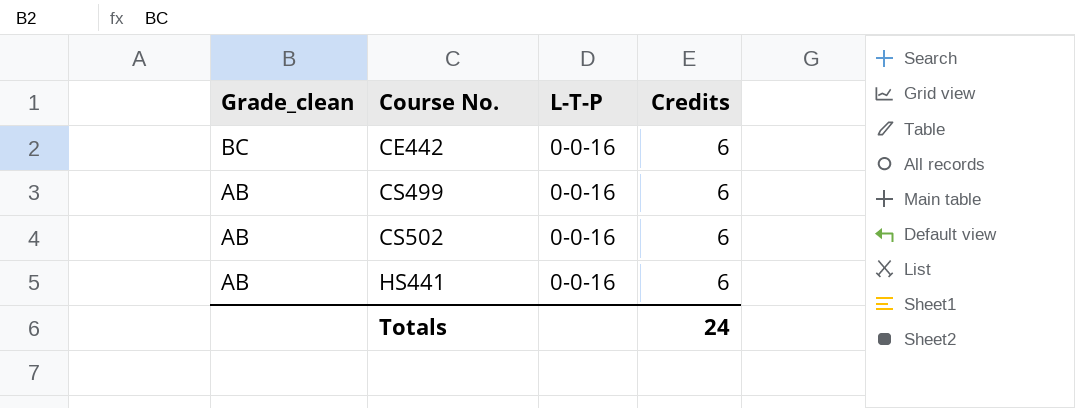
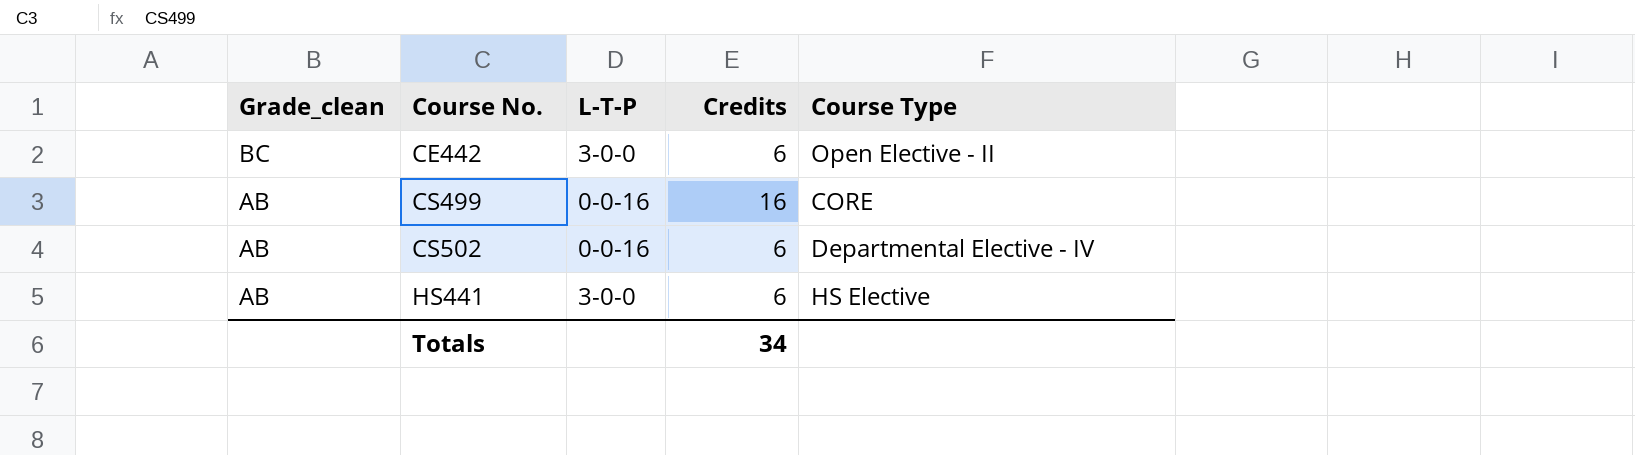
column Course Type | position: none -> 5
CE442 | L-T-P: 0-0-16 -> 3-0-0
CS499 | Credits: 6 -> 16
HS441 | L-T-P: 0-0-16 -> 3-0-0
Totals | Credits: 24 -> 34

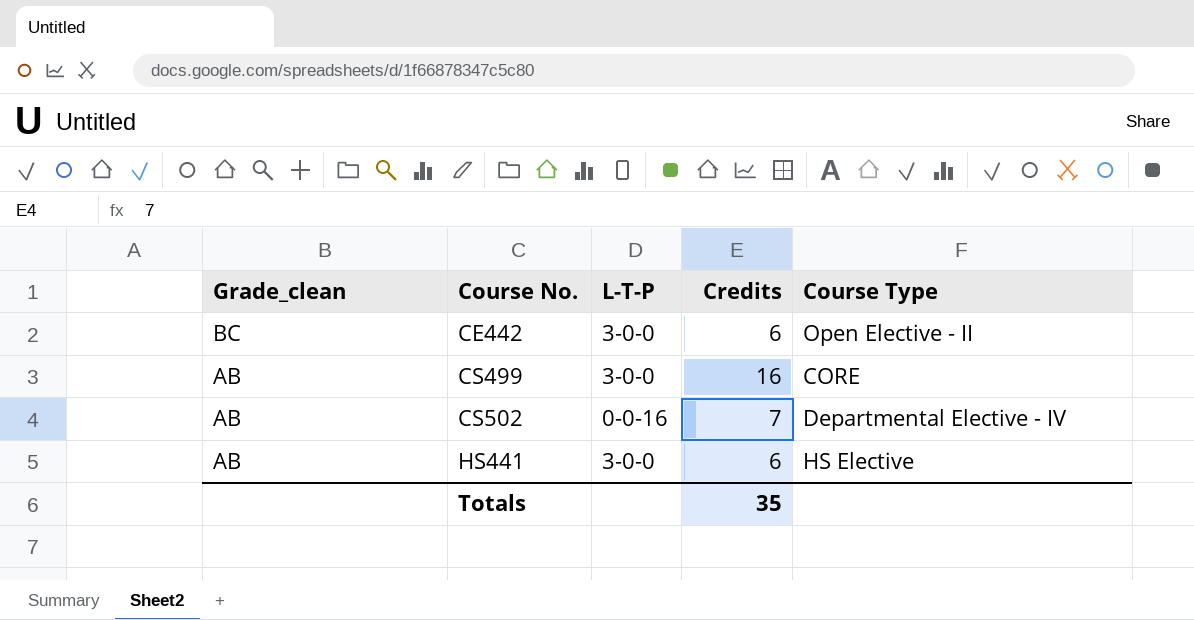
CS499 | L-T-P: 0-0-16 -> 3-0-0
CS502 | Credits: 6 -> 7
Totals | Credits: 34 -> 35

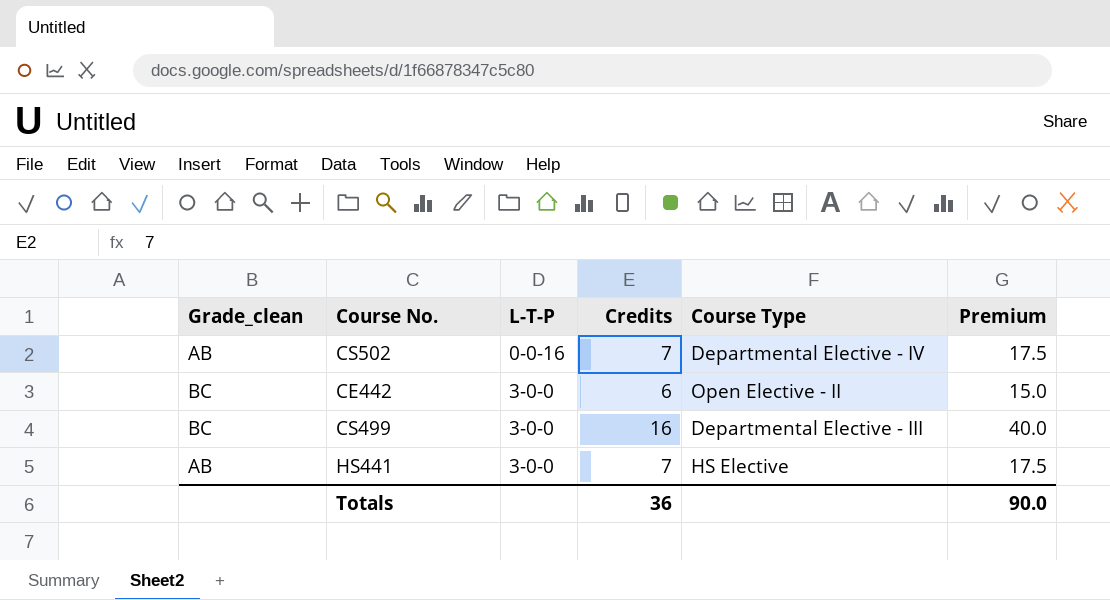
row order: Grade_clean descending -> L-T-P ascending
column Premium | formula: none -> [Credits] * 2.5
CS499 | Grade_clean: AB -> BC
CS499 | Course Type: CORE -> Departmental Elective - III
HS441 | Credits: 6 -> 7
Totals | Credits: 35 -> 36

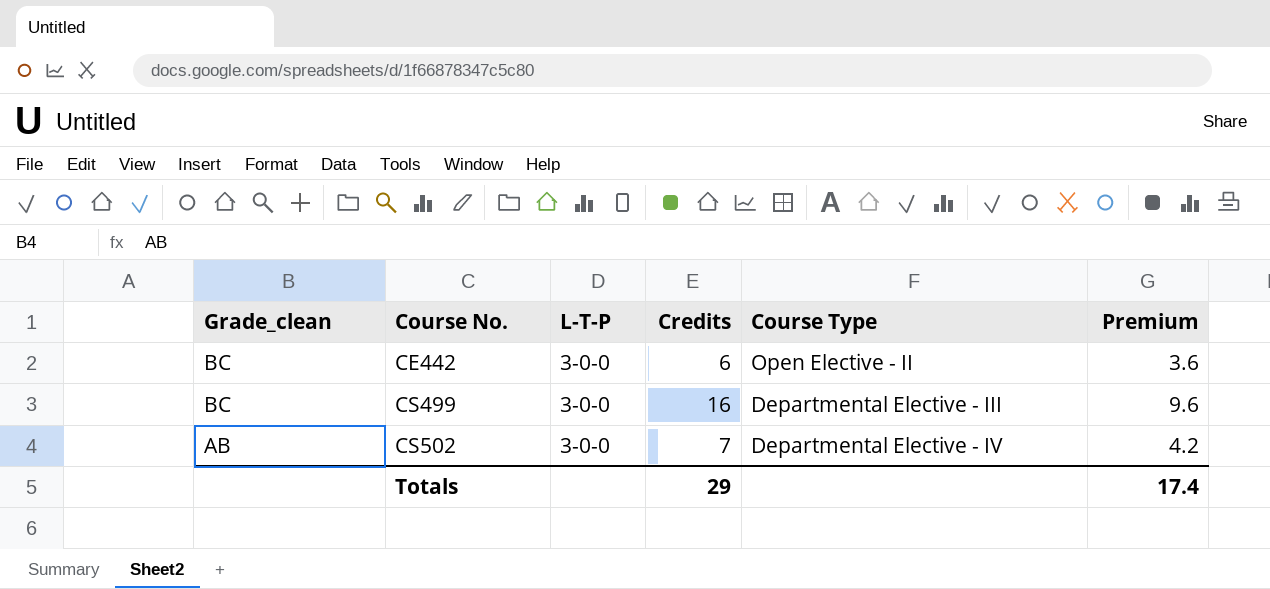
row order: L-T-P ascending -> Grade_clean descending
column Premium | formula: [Credits] * 2.5 -> [Credits] * 0.6
row HS441: AB | 3-0-0 | 7 | HS Elective | 17.5 -> none
CS502 | L-T-P: 0-0-16 -> 3-0-0
Totals | Credits: 36 -> 29
Totals | Premium: 90.0 -> 17.4

